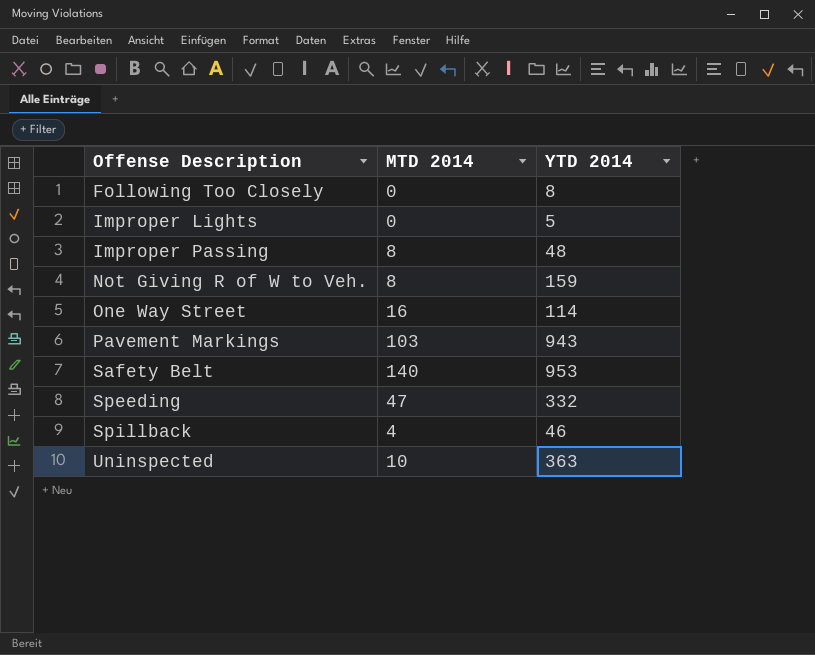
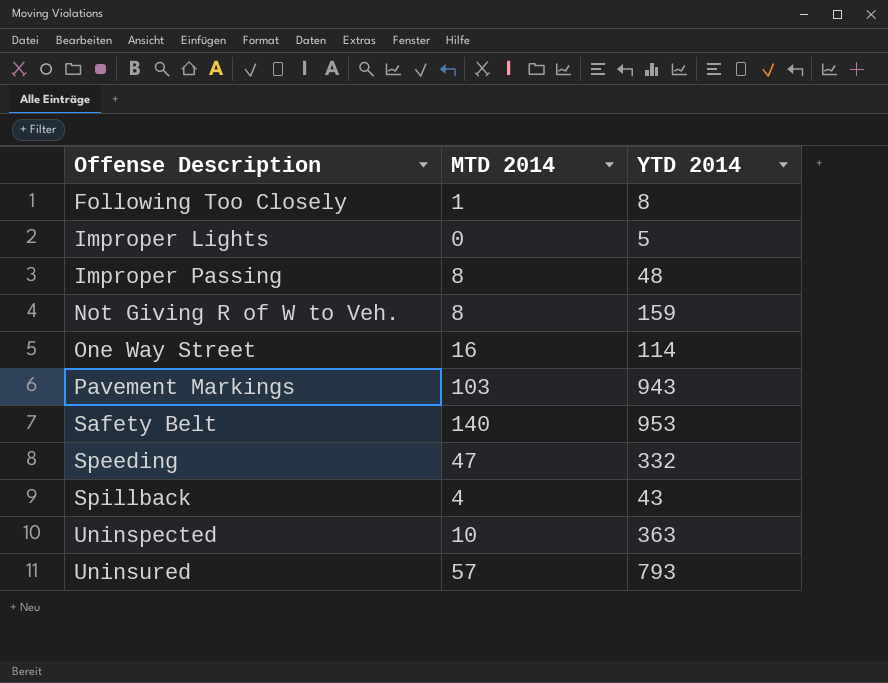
Following Too Closely | MTD 2014: 0 -> 1
Spillback | YTD 2014: 46 -> 43
row Uninsured: none -> 57 | 793

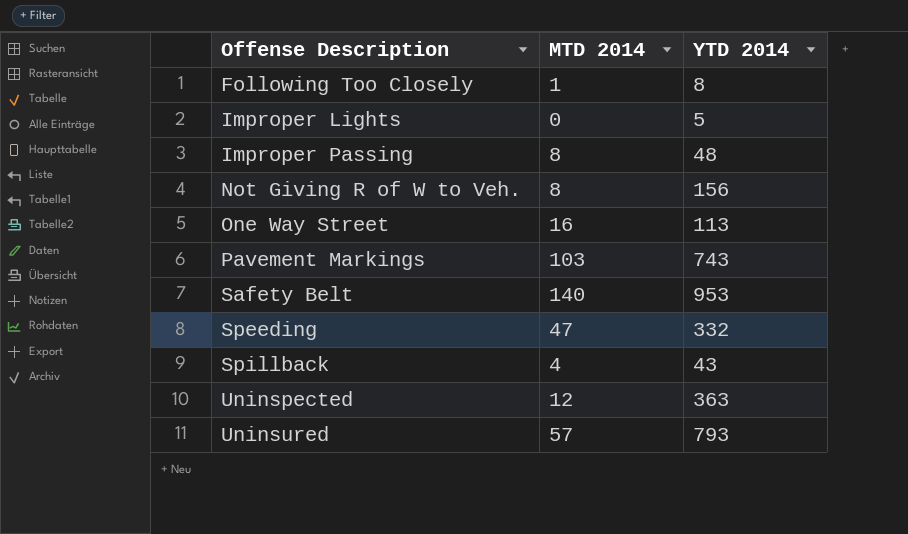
Not Giving R of W to Veh. | YTD 2014: 159 -> 156
One Way Street | YTD 2014: 114 -> 113
Pavement Markings | YTD 2014: 943 -> 743
Uninspected | MTD 2014: 10 -> 12

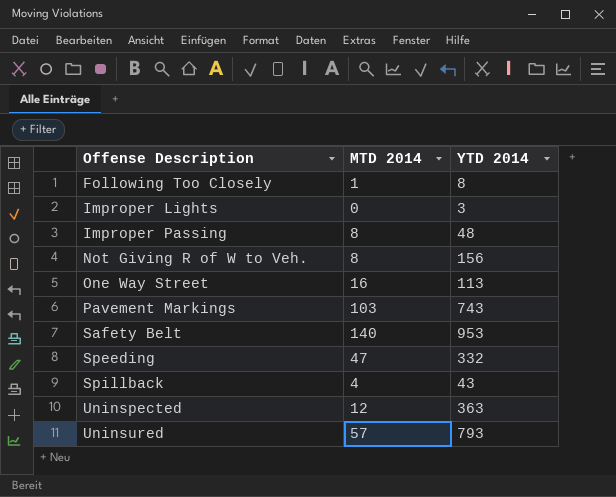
Improper Lights | YTD 2014: 5 -> 3

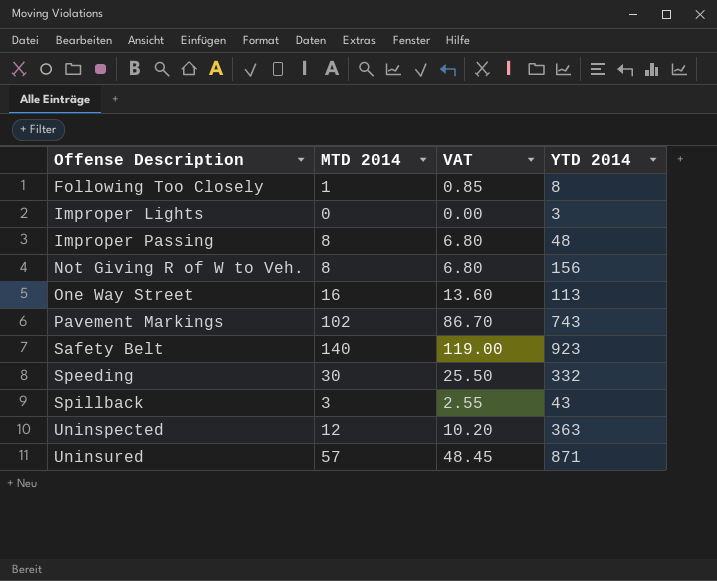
column VAT | formula: none -> [MTD 2014] * 0.85
Pavement Markings | MTD 2014: 103 -> 102
Safety Belt | YTD 2014: 953 -> 923
Speeding | MTD 2014: 47 -> 30
Spillback | MTD 2014: 4 -> 3
Uninsured | YTD 2014: 793 -> 871

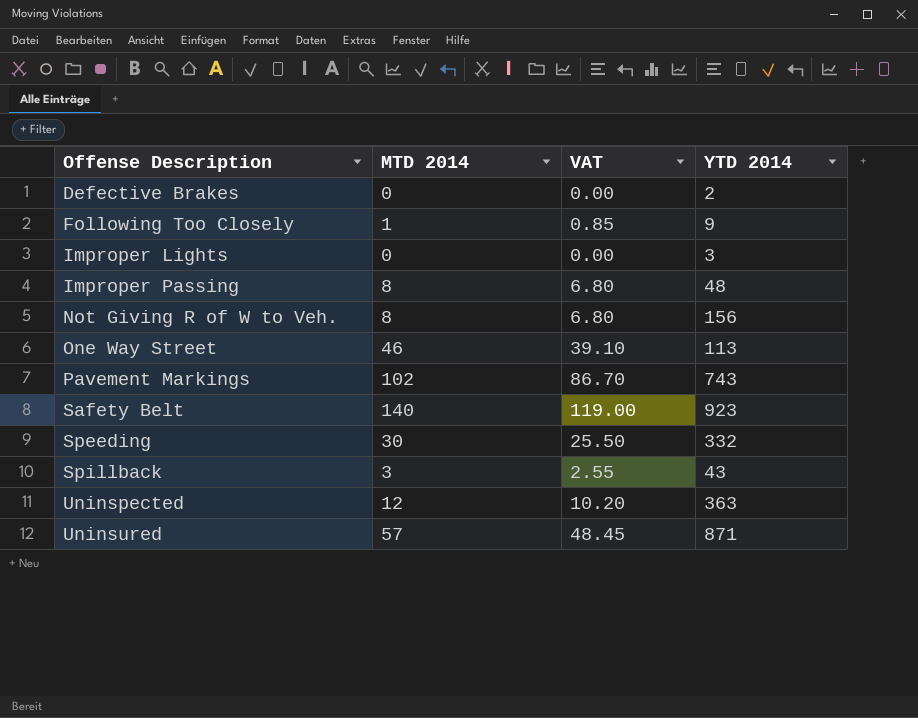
row Defective Brakes: none -> 0 | 0.00 | 2
Following Too Closely | YTD 2014: 8 -> 9
One Way Street | MTD 2014: 16 -> 46
One Way Street | VAT: 13.60 -> 39.10

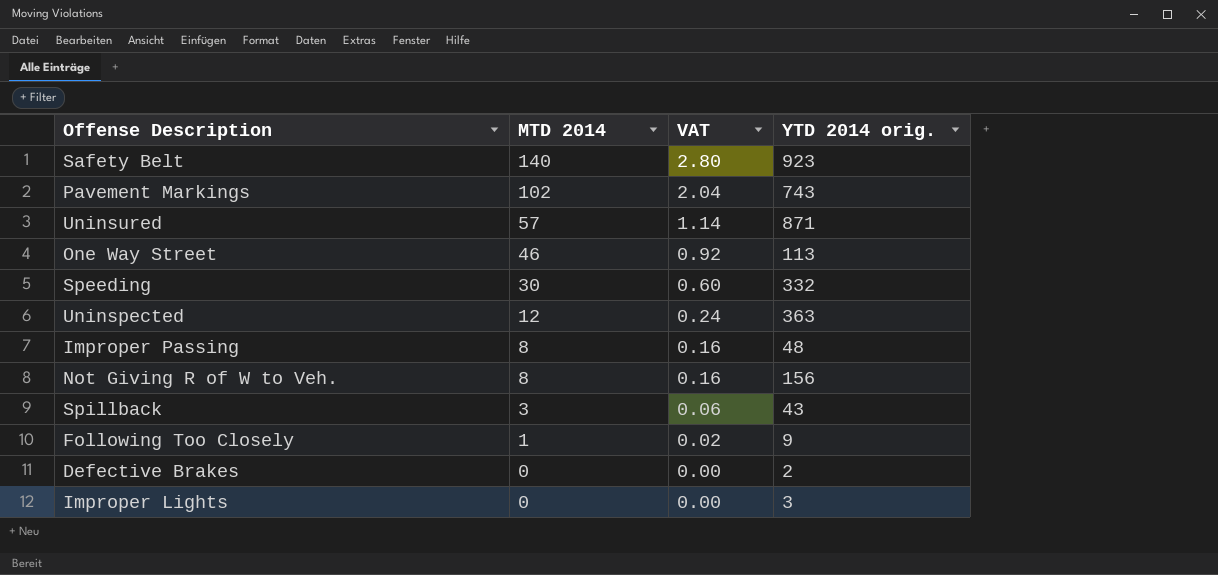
row order: Offense Description ascending -> MTD 2014 descending
column VAT | formula: [MTD 2014] * 0.85 -> [MTD 2014] * 0.02
column name: YTD 2014 -> YTD 2014 orig.

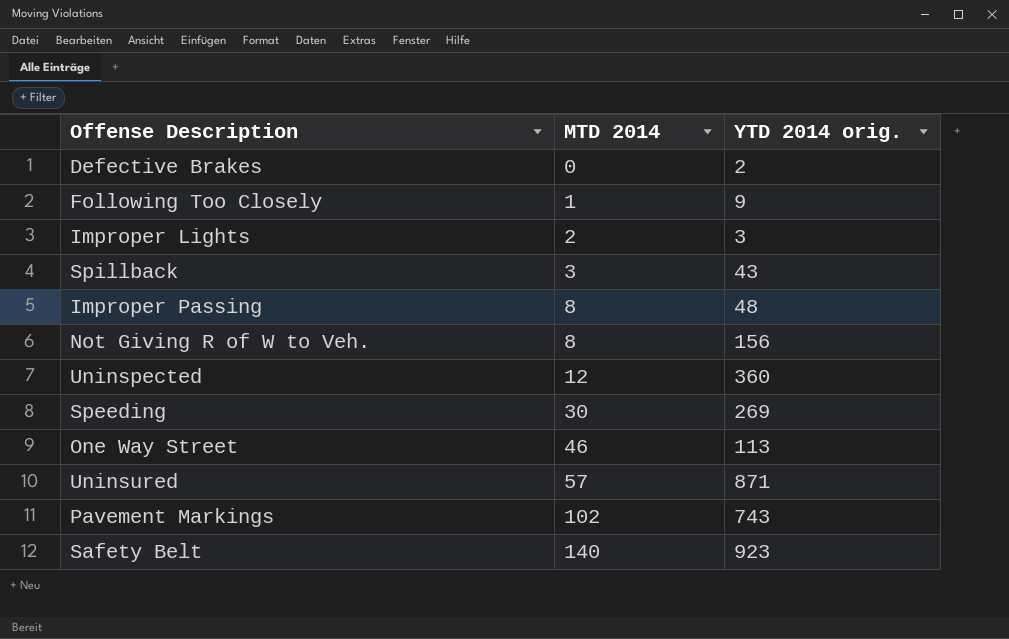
row order: MTD 2014 descending -> MTD 2014 ascending
column VAT | formula: [MTD 2014] * 0.02 -> none
Improper Lights | MTD 2014: 0 -> 2
Uninspected | YTD 2014 orig.: 363 -> 360
Speeding | YTD 2014 orig.: 332 -> 269

